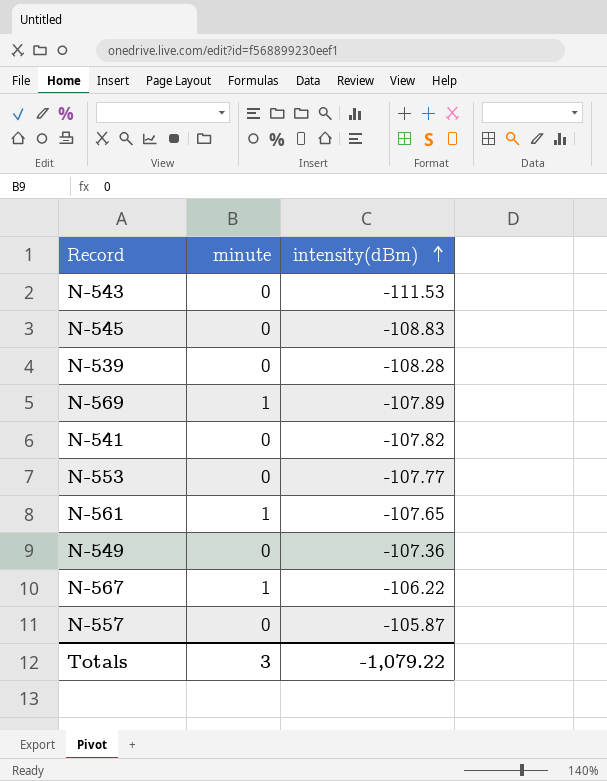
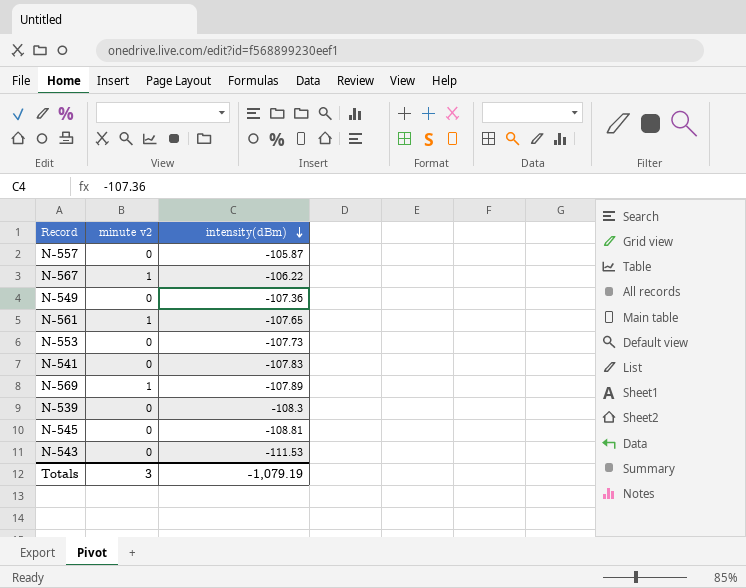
row order: intensity(dBm) ascending -> intensity(dBm) descending
column name: minute -> minute v2
N-553 | intensity(dBm): -107.77 -> -107.73
N-541 | intensity(dBm): -107.82 -> -107.83
N-539 | intensity(dBm): -108.28 -> -108.3
N-545 | intensity(dBm): -108.83 -> -108.81
Totals | intensity(dBm): -1,079.22 -> -1,079.19

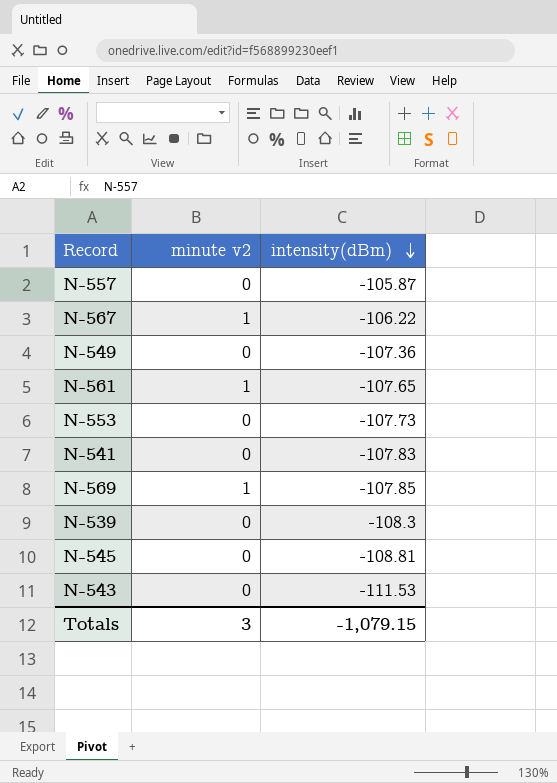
N-569 | intensity(dBm): -107.89 -> -107.85
Totals | intensity(dBm): -1,079.19 -> -1,079.15

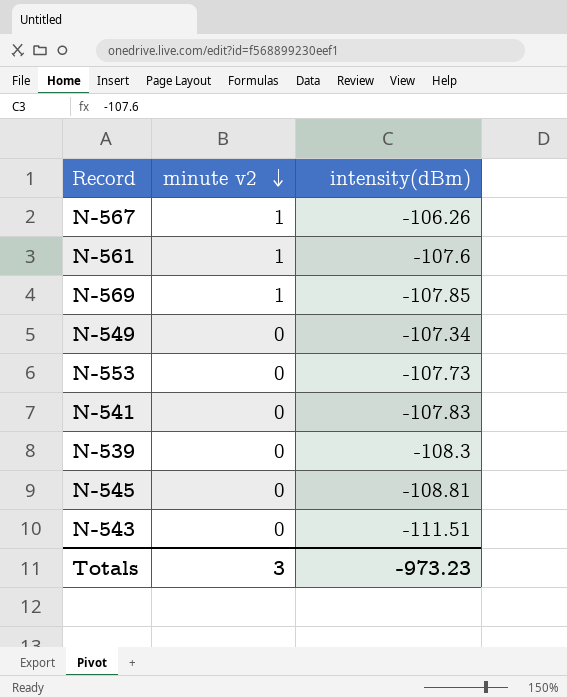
row order: intensity(dBm) descending -> minute v2 descending
row N-557: 0 | -105.87 -> none
N-567 | intensity(dBm): -106.22 -> -106.26
N-561 | intensity(dBm): -107.65 -> -107.6
N-549 | intensity(dBm): -107.36 -> -107.34
N-543 | intensity(dBm): -111.53 -> -111.51
Totals | intensity(dBm): -1,079.15 -> -973.23

